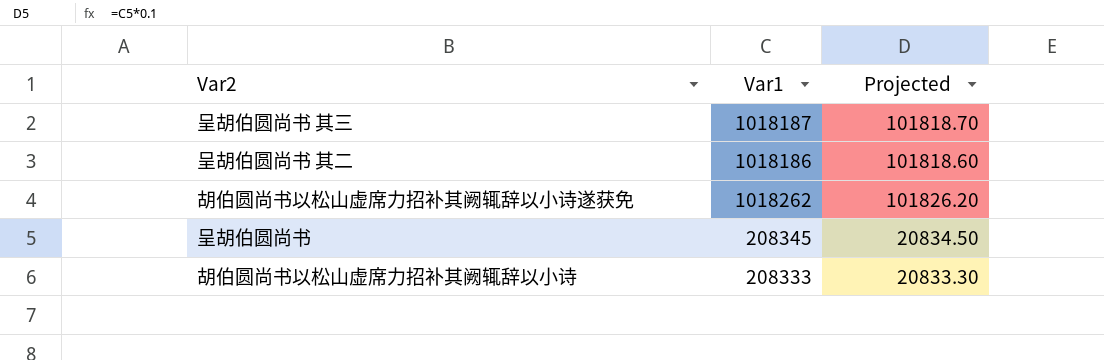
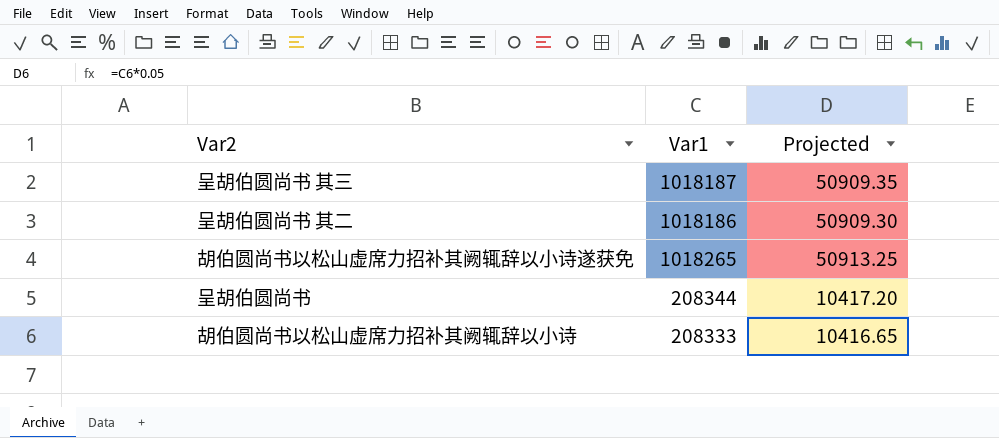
column Projected | formula: [Var1] * 0.1 -> [Var1] * 0.05
胡伯圆尚书以松山虚席力招补其阙辄辞以小诗遂获免 | Var1: 1018262 -> 1018265
呈胡伯圆尚书 | Var1: 208345 -> 208344

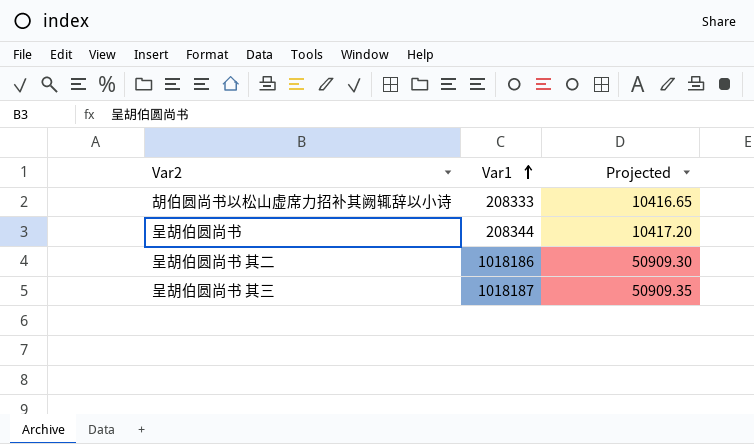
row order: none -> Var1 ascending
row 胡伯圆尚书以松山虚席力招补其阙辄辞以小诗遂获免: 1018265 | 50913.25 -> none

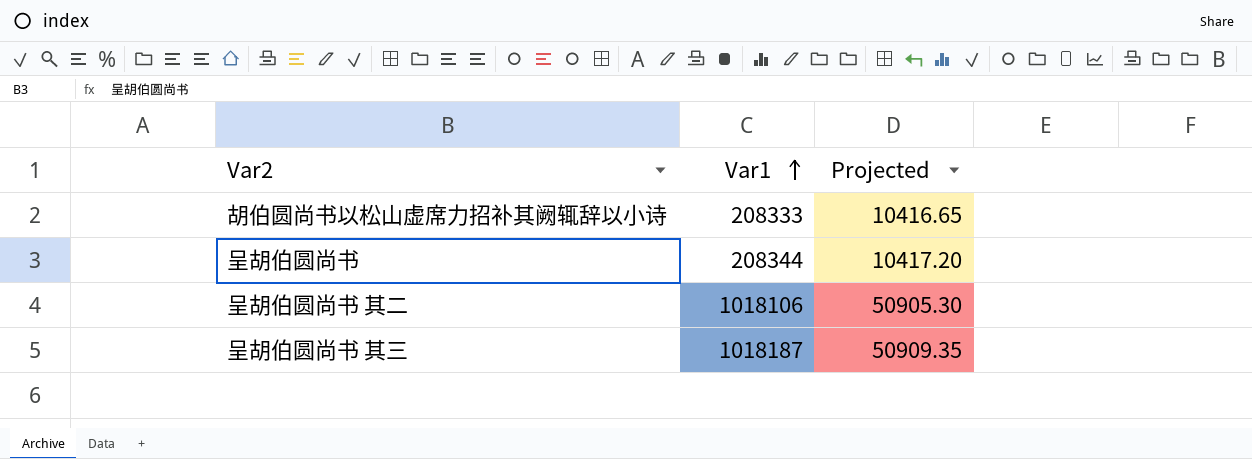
呈胡伯圆尚书 其二 | Var1: 1018186 -> 1018106
呈胡伯圆尚书 其二 | Projected: 50909.30 -> 50905.30

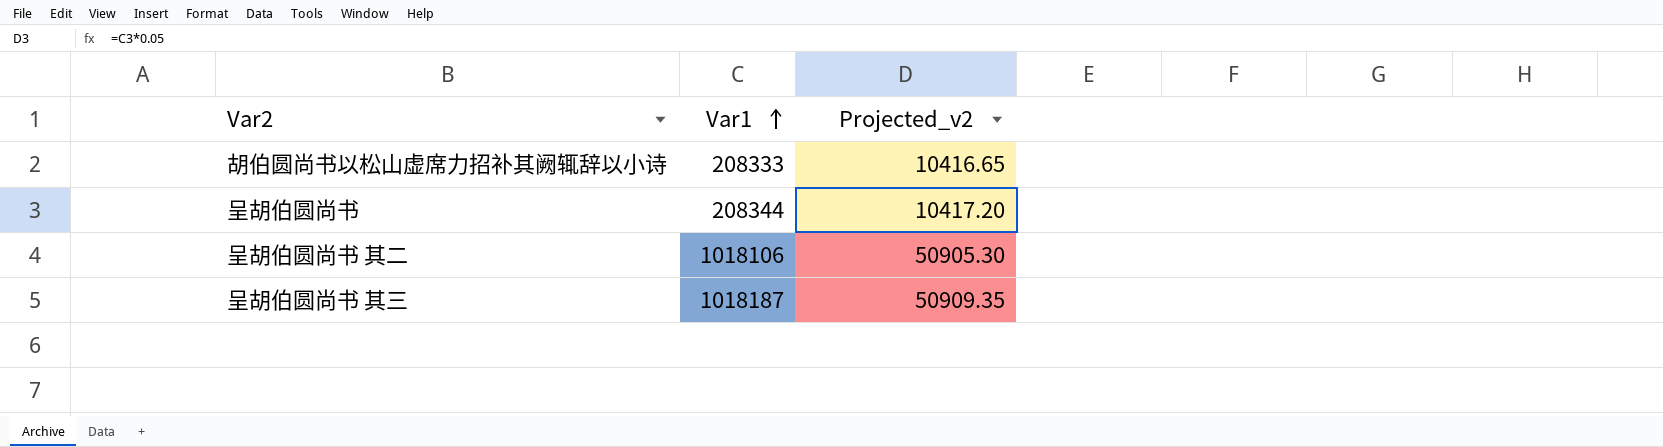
column name: Projected -> Projected_v2

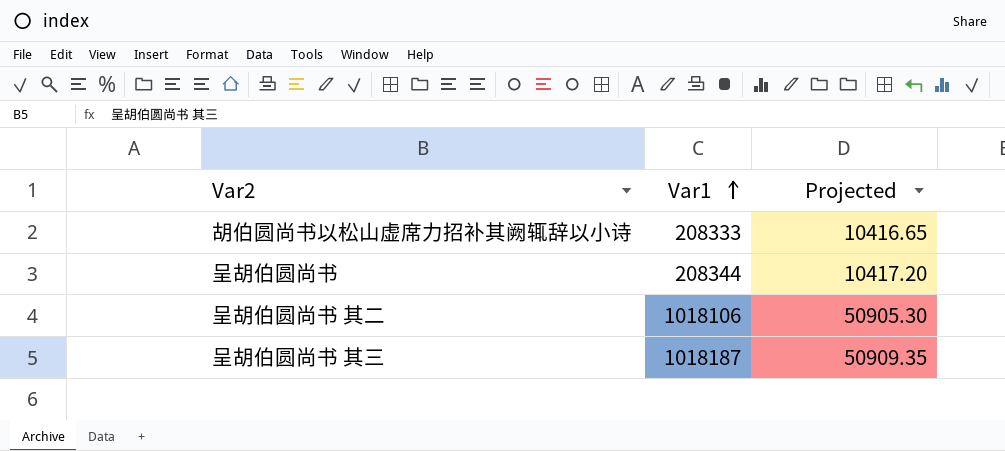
column name: Projected_v2 -> Projected

